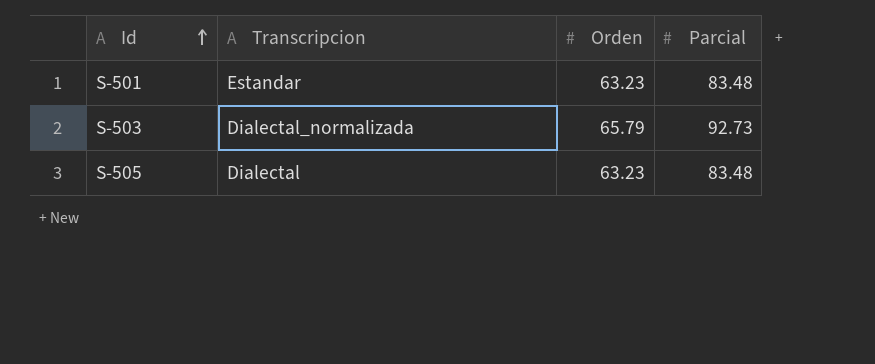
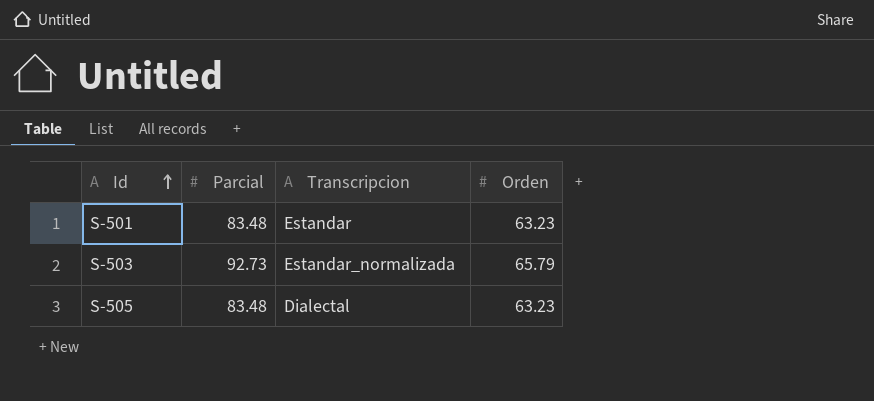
column Parcial | position: 4 -> 2
S-503 | Transcripcion: Dialectal_normalizada -> Estandar_normalizada

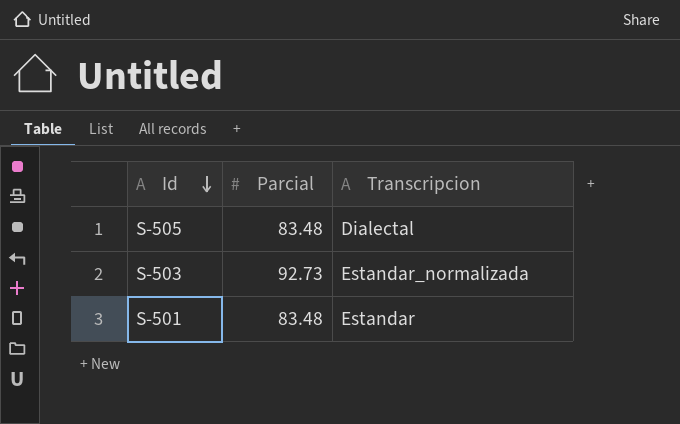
row order: Id ascending -> Id descending
column Orden | position: 4 -> none

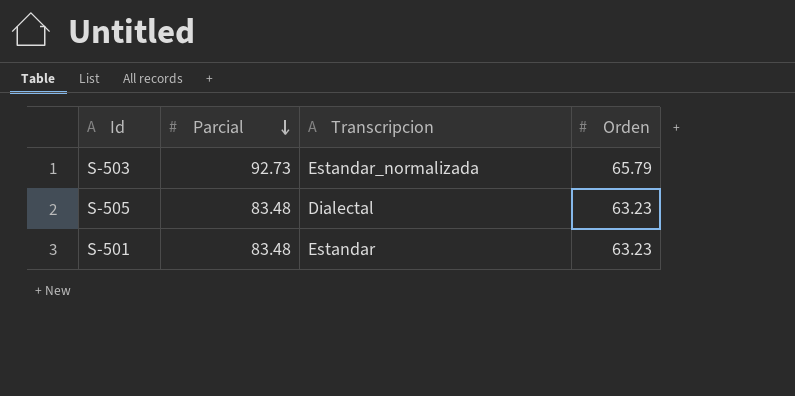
row order: Id descending -> Parcial descending
column Orden | position: none -> 4

